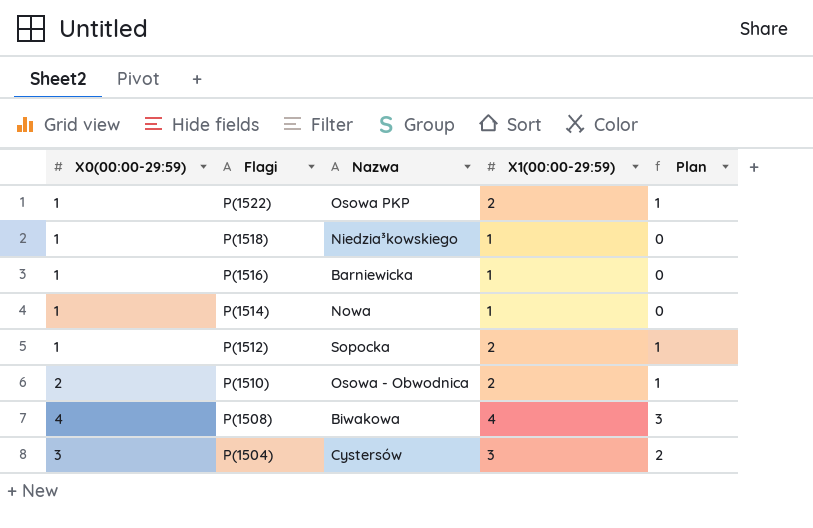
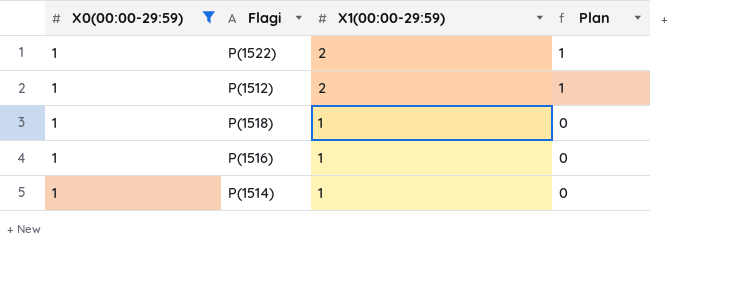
filter: none -> X0(00:00-29:59) = 1
row order: Flagi descending -> X1(00:00-29:59) descending
column Nazwa | position: 3 -> none

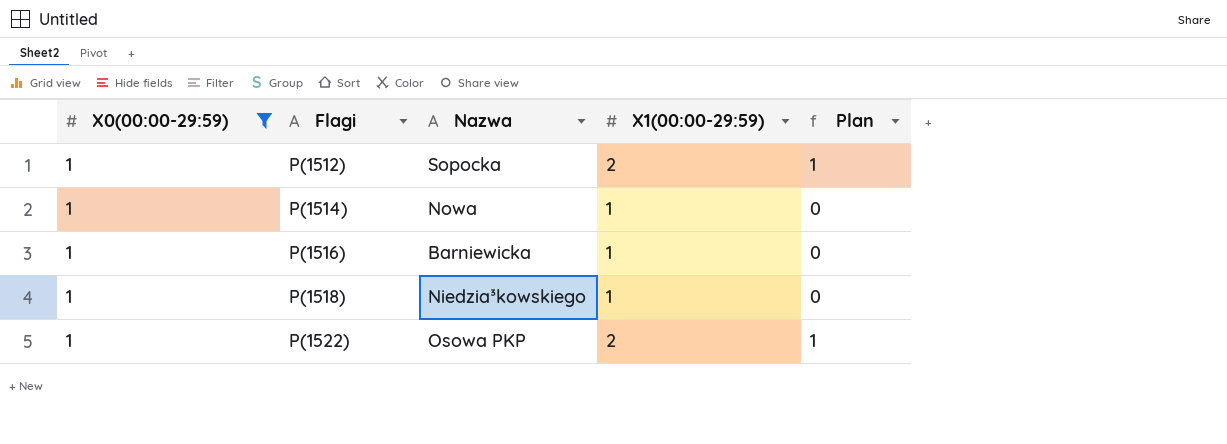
row order: X1(00:00-29:59) descending -> Flagi ascending
column Nazwa | position: none -> 3

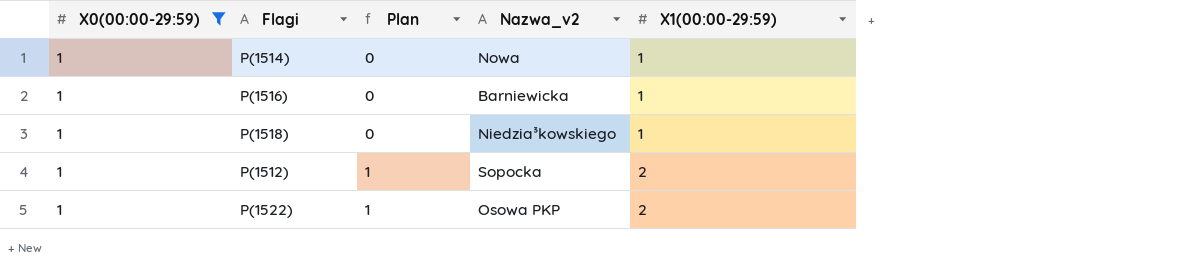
row order: Flagi ascending -> Plan ascending
column Plan | position: 5 -> 3
column name: Nazwa -> Nazwa_v2

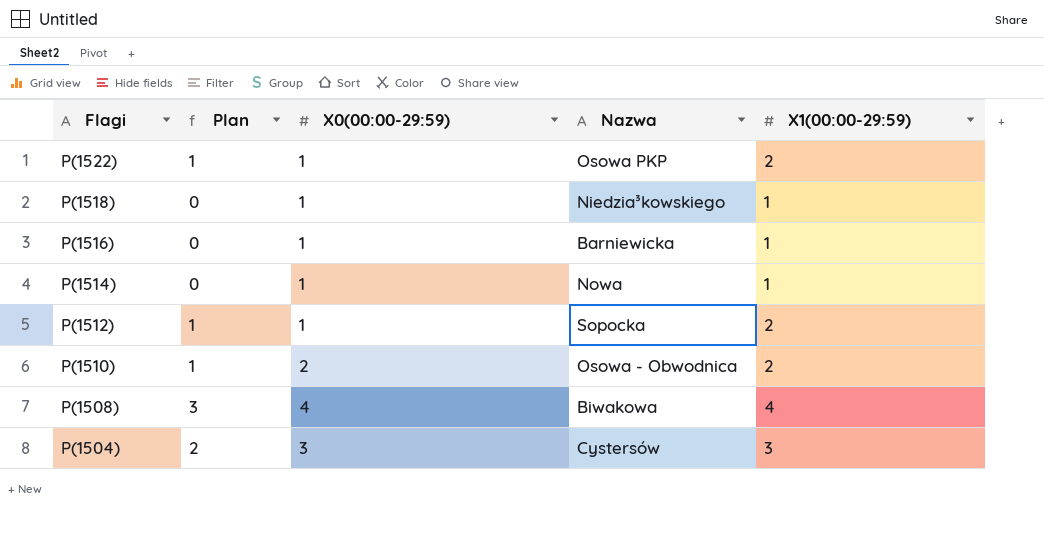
filter: X0(00:00-29:59) = 1 -> none
row order: Plan ascending -> Flagi descending
column X0(00:00-29:59) | position: 1 -> 3
column name: Nazwa_v2 -> Nazwa

